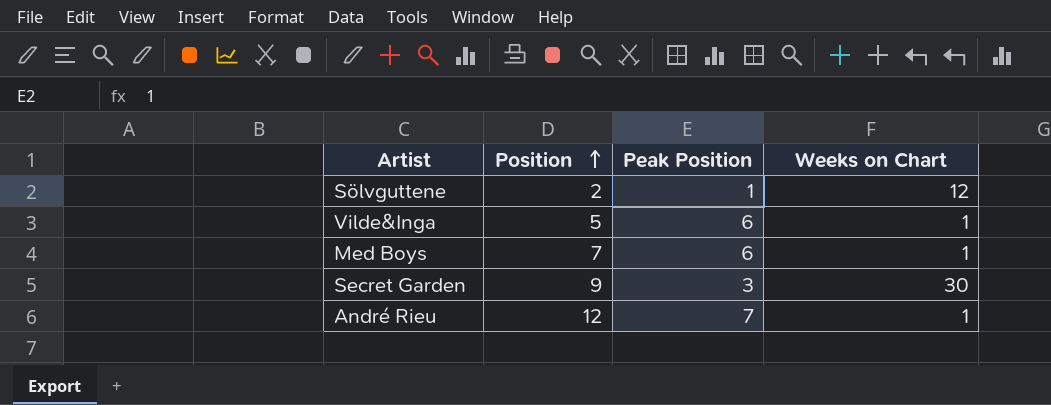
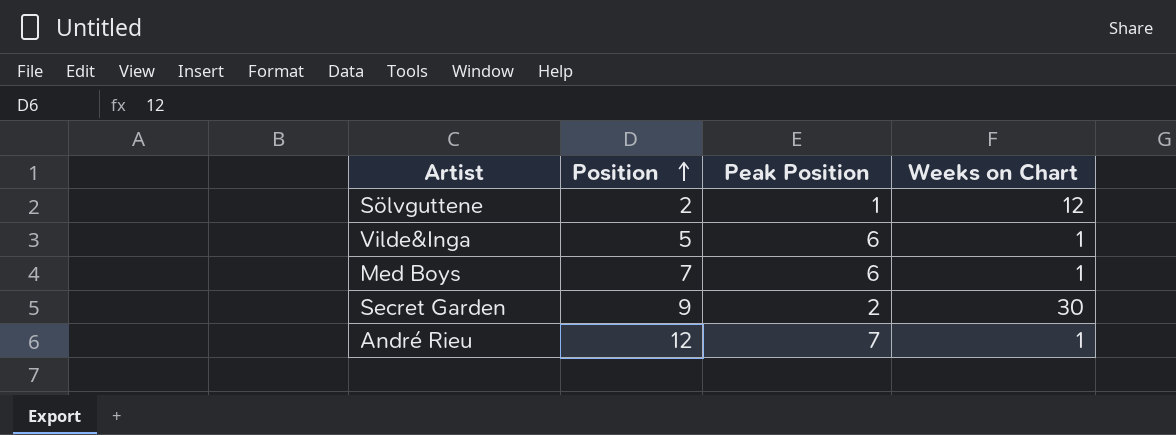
Secret Garden | Peak Position: 3 -> 2

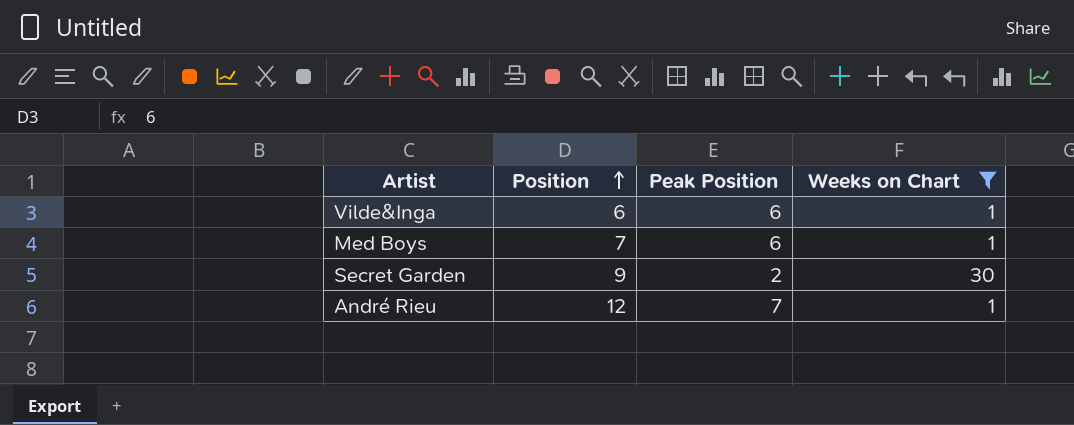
filter: none -> Weeks on Chart != 12
Vilde&Inga | Position: 5 -> 6

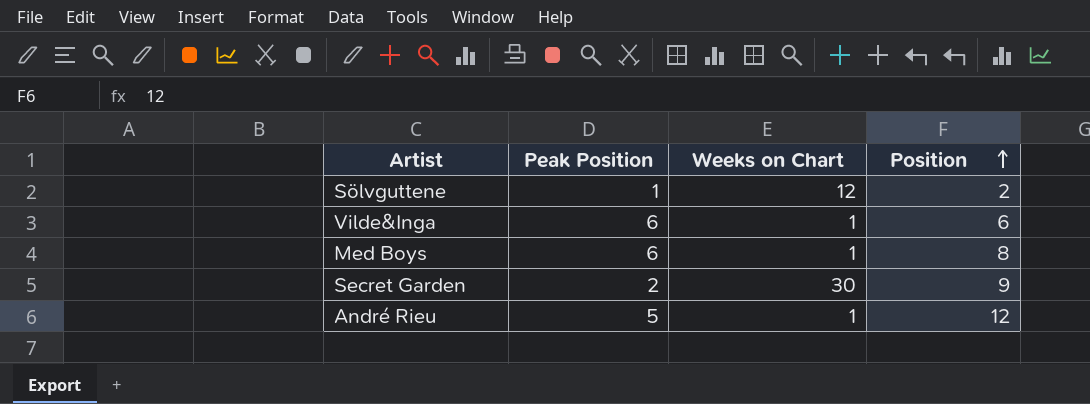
filter: Weeks on Chart != 12 -> none
column Position | position: 2 -> 4
Med Boys | Position: 7 -> 8
André Rieu | Peak Position: 7 -> 5

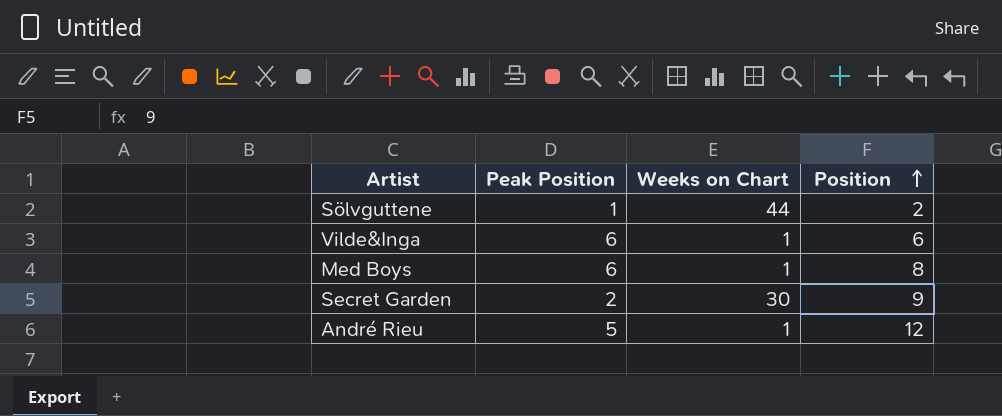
Sölvguttene | Weeks on Chart: 12 -> 44

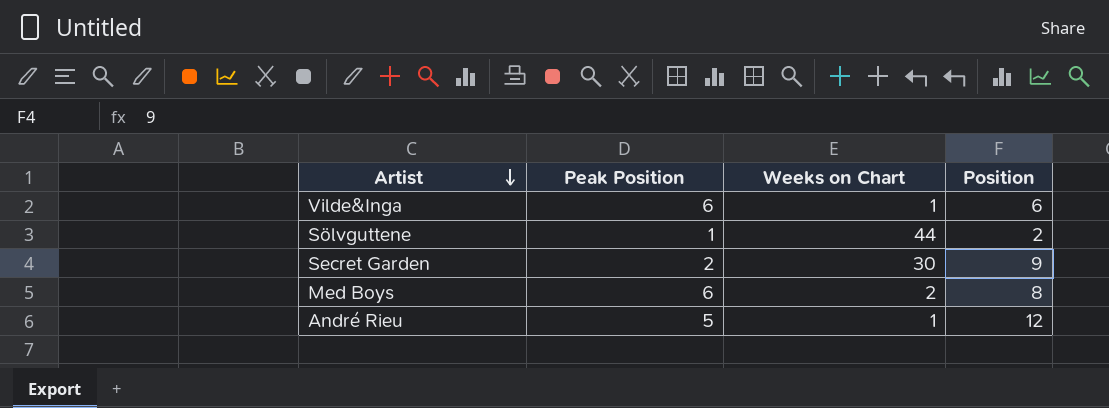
row order: Position ascending -> Artist descending
Med Boys | Weeks on Chart: 1 -> 2

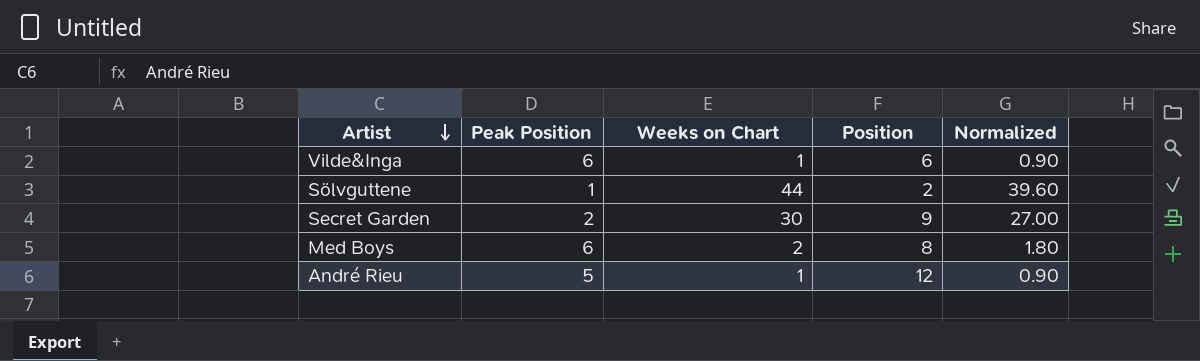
column Normalized | formula: none -> [Weeks on Chart] * 0.9

